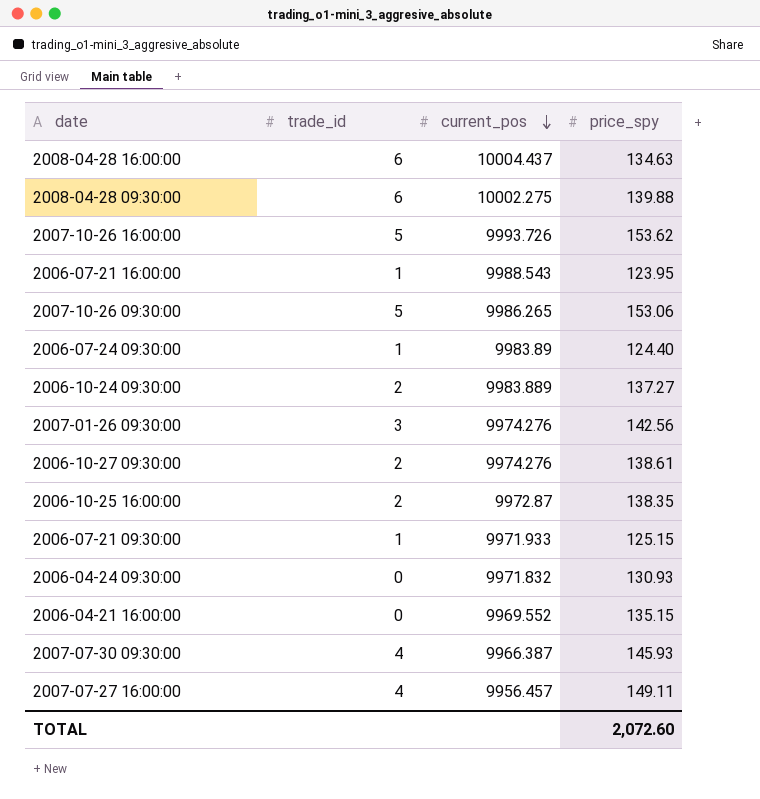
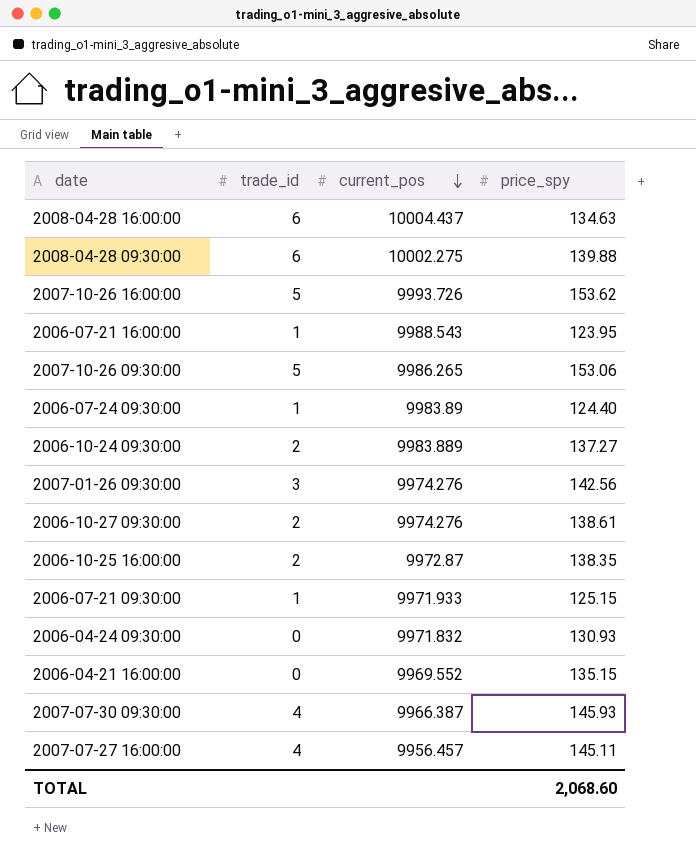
2007-07-27 16:00:00 | price_spy: 149.11 -> 145.11
TOTAL | price_spy: 2,072.60 -> 2,068.60

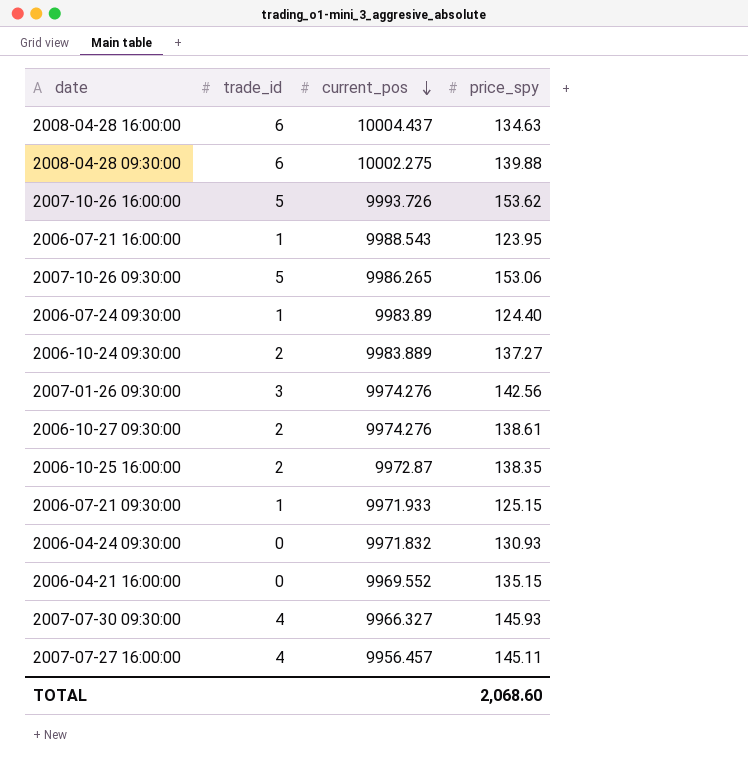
2007-07-30 09:30:00 | current_pos: 9966.387 -> 9966.327

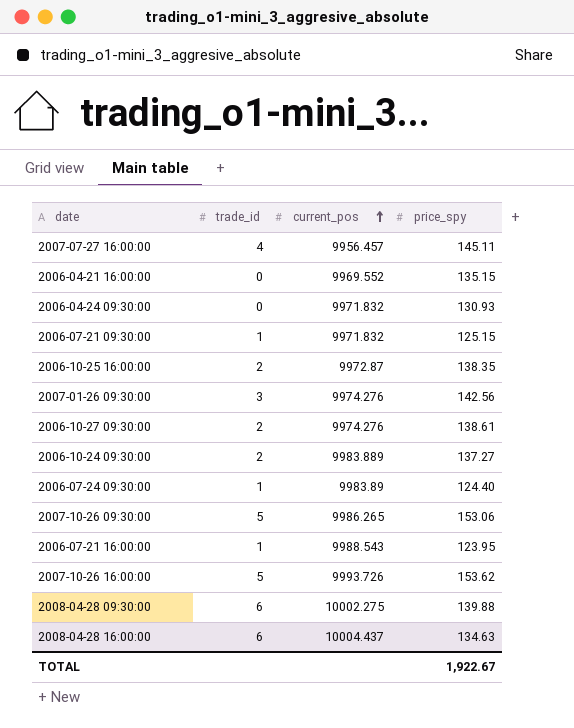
row order: current_pos descending -> current_pos ascending
row 2007-07-30 09:30:00: 4 | 9966.327 | 145.93 -> none
2006-07-21 09:30:00 | current_pos: 9971.933 -> 9971.832
TOTAL | price_spy: 2,068.60 -> 1,922.67

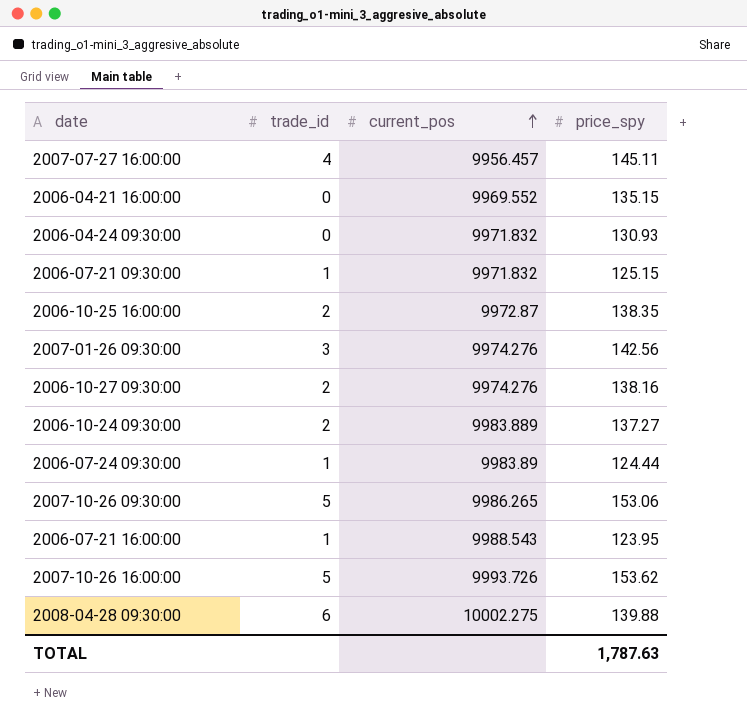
row 2008-04-28 16:00:00: 6 | 10004.437 | 134.63 -> none
2006-10-27 09:30:00 | price_spy: 138.61 -> 138.16
2006-07-24 09:30:00 | price_spy: 124.40 -> 124.44
TOTAL | price_spy: 1,922.67 -> 1,787.63

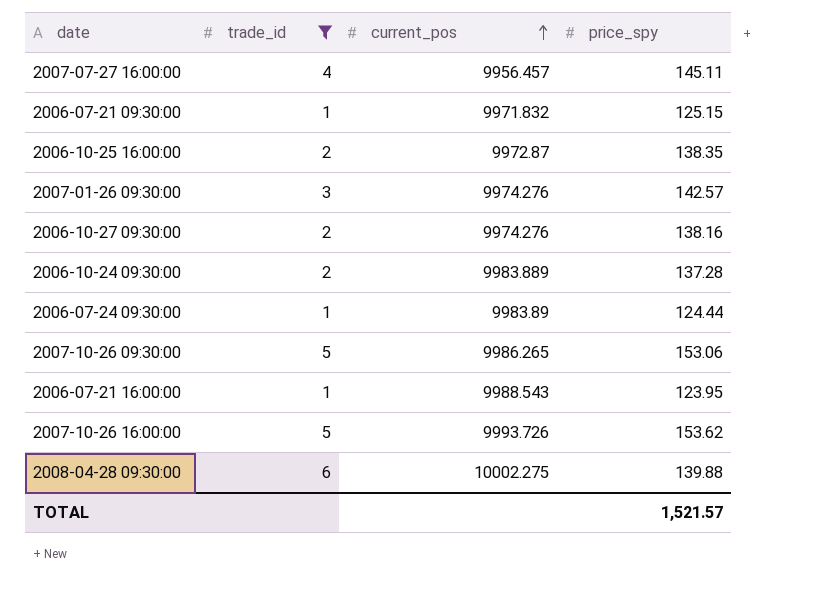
filter: none -> trade_id != 0
2007-01-26 09:30:00 | price_spy: 142.56 -> 142.57
2006-10-24 09:30:00 | price_spy: 137.27 -> 137.28
TOTAL | price_spy: 1,787.63 -> 1,521.57

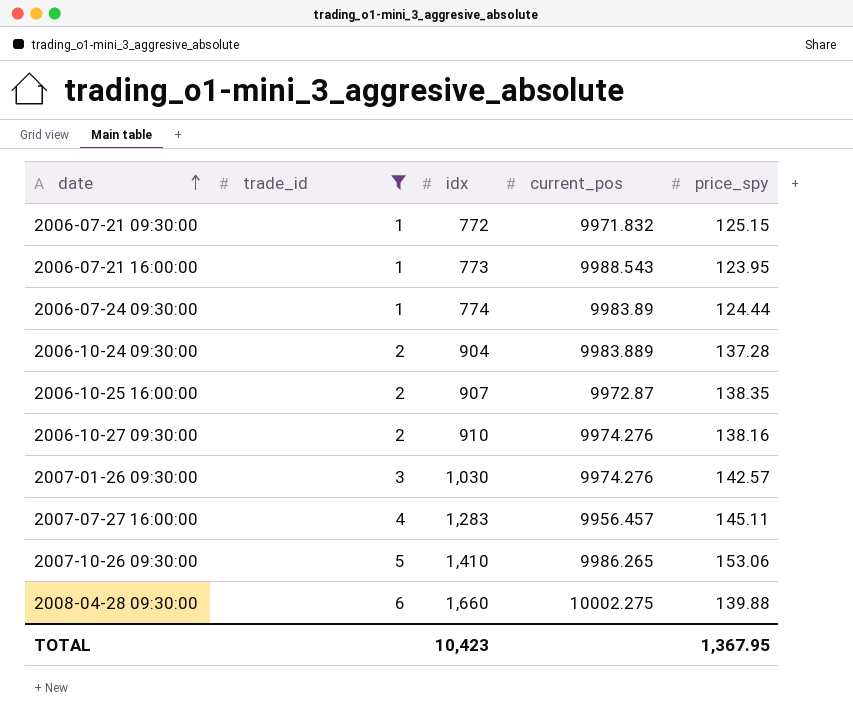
row order: current_pos ascending -> date ascending
column idx | position: none -> 3
row 2007-10-26 16:00:00: 5 | 9993.726 | 153.62 -> none
TOTAL | price_spy: 1,521.57 -> 1,367.95

